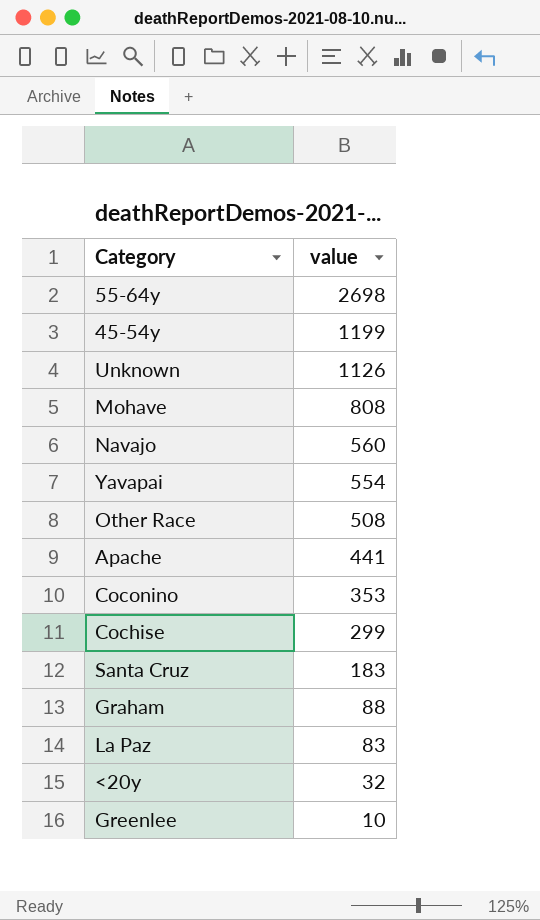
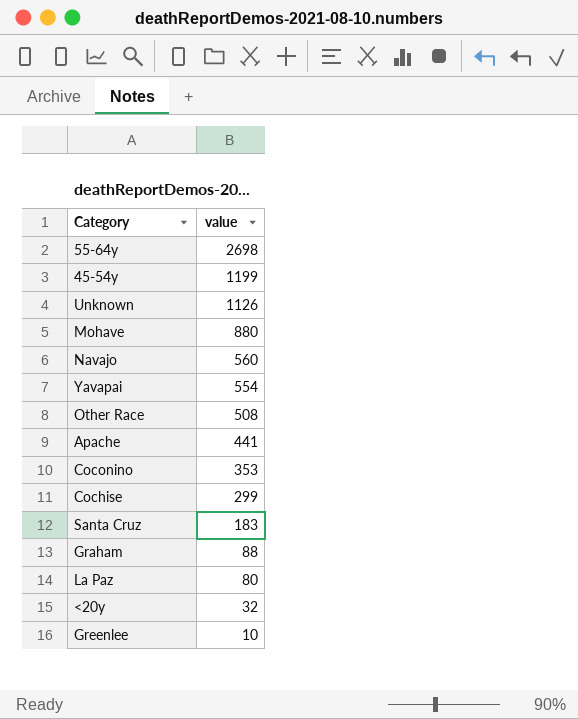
Mohave | value: 808 -> 880
La Paz | value: 83 -> 80

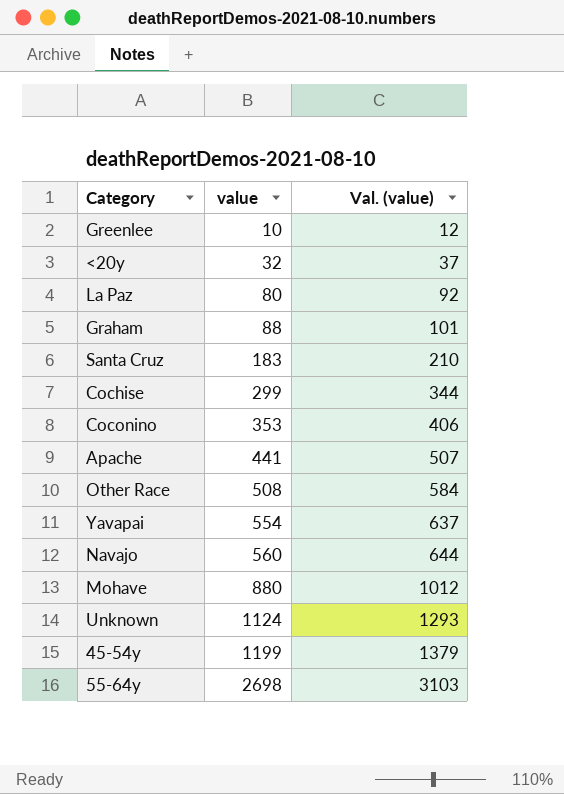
row order: value descending -> value ascending
column Val. (value) | formula: none -> [value] * 1.15
Unknown | value: 1126 -> 1124

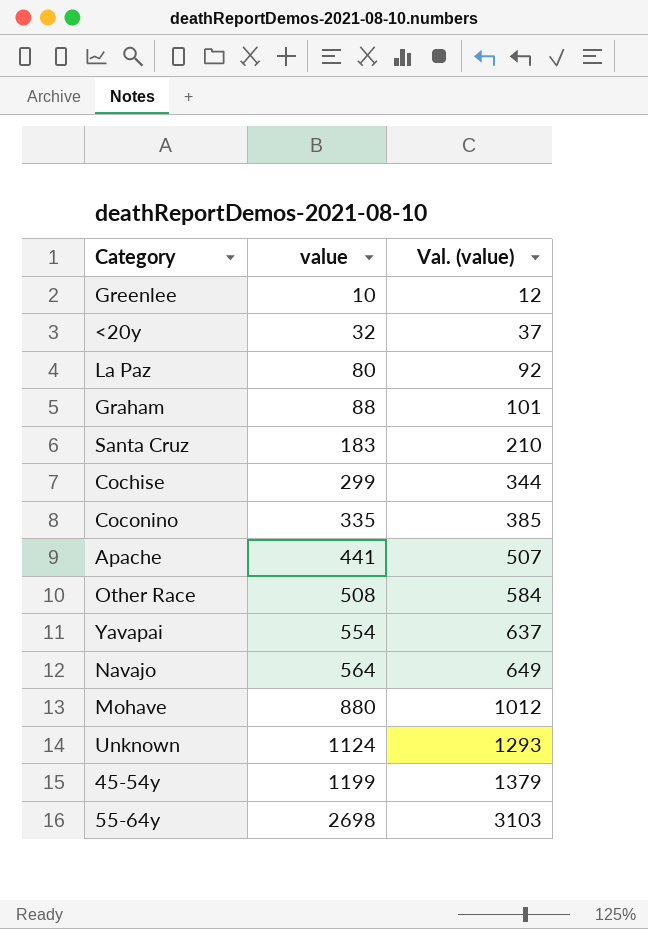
Coconino | value: 353 -> 335
Coconino | Val. (value): 406 -> 385
Navajo | value: 560 -> 564
Navajo | Val. (value): 644 -> 649

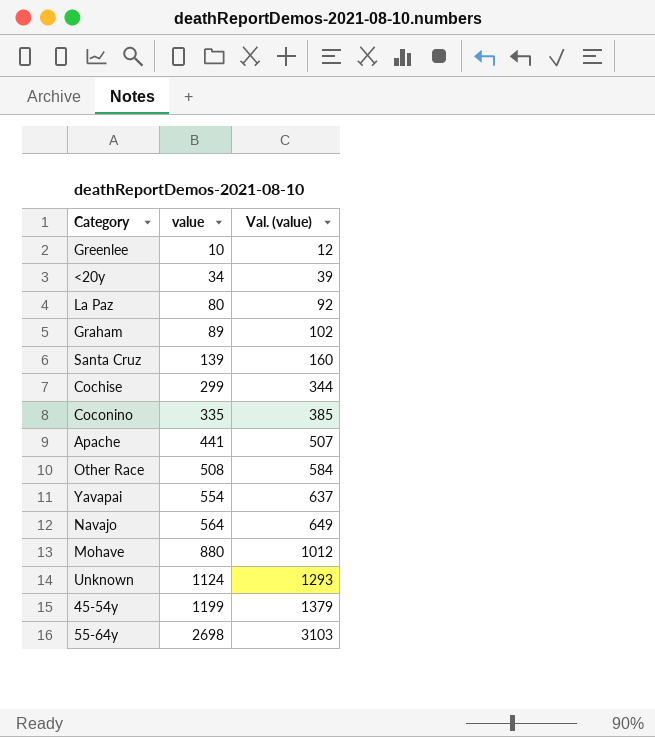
<20y | value: 32 -> 34
<20y | Val. (value): 37 -> 39
Graham | value: 88 -> 89
Graham | Val. (value): 101 -> 102
Santa Cruz | value: 183 -> 139
Santa Cruz | Val. (value): 210 -> 160

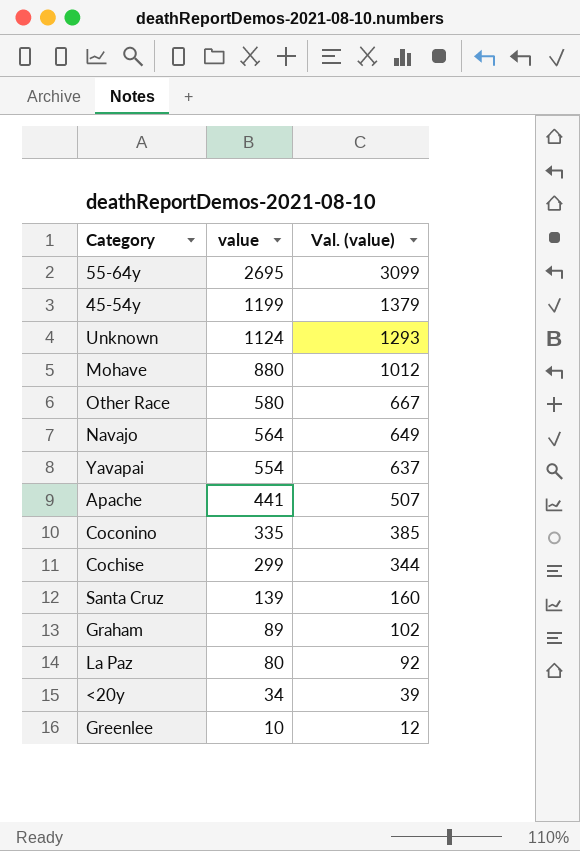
row order: value ascending -> value descending
55-64y | value: 2698 -> 2695
55-64y | Val. (value): 3103 -> 3099
Other Race | value: 508 -> 580
Other Race | Val. (value): 584 -> 667

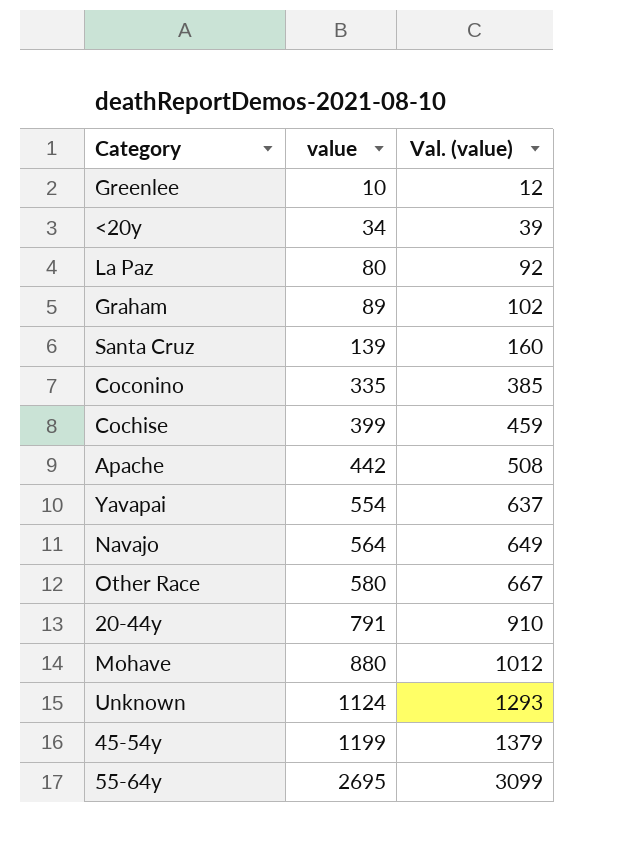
row order: value descending -> value ascending
Cochise | value: 299 -> 399
Cochise | Val. (value): 344 -> 459
Apache | value: 441 -> 442
Apache | Val. (value): 507 -> 508
row 20-44y: none -> 791 | 910

